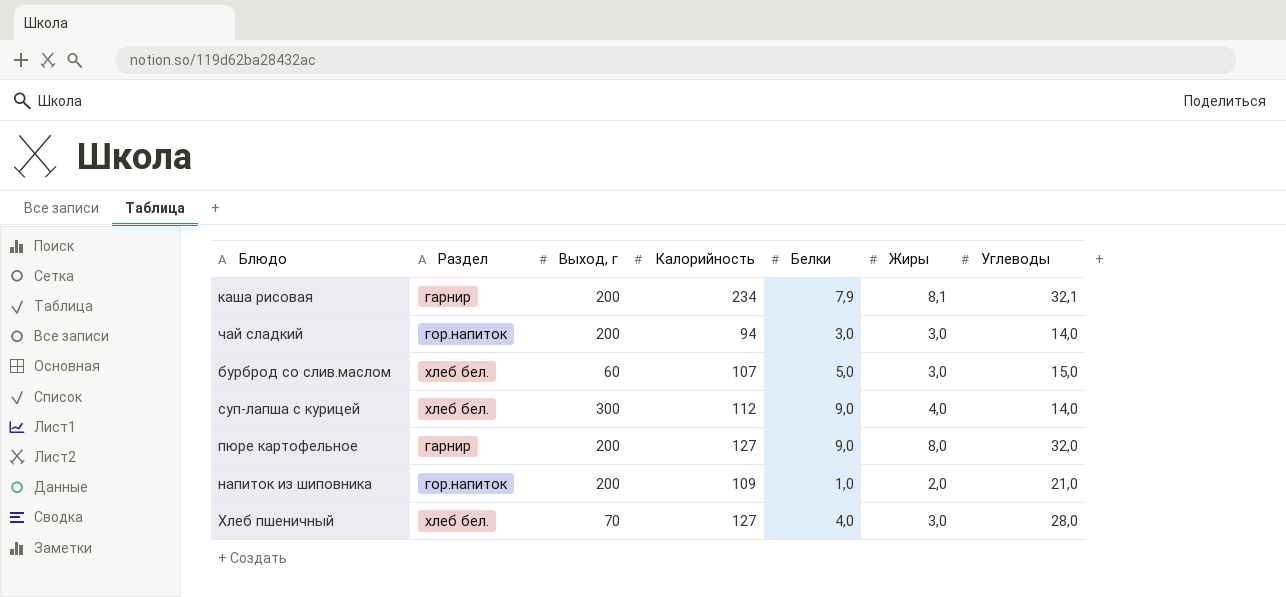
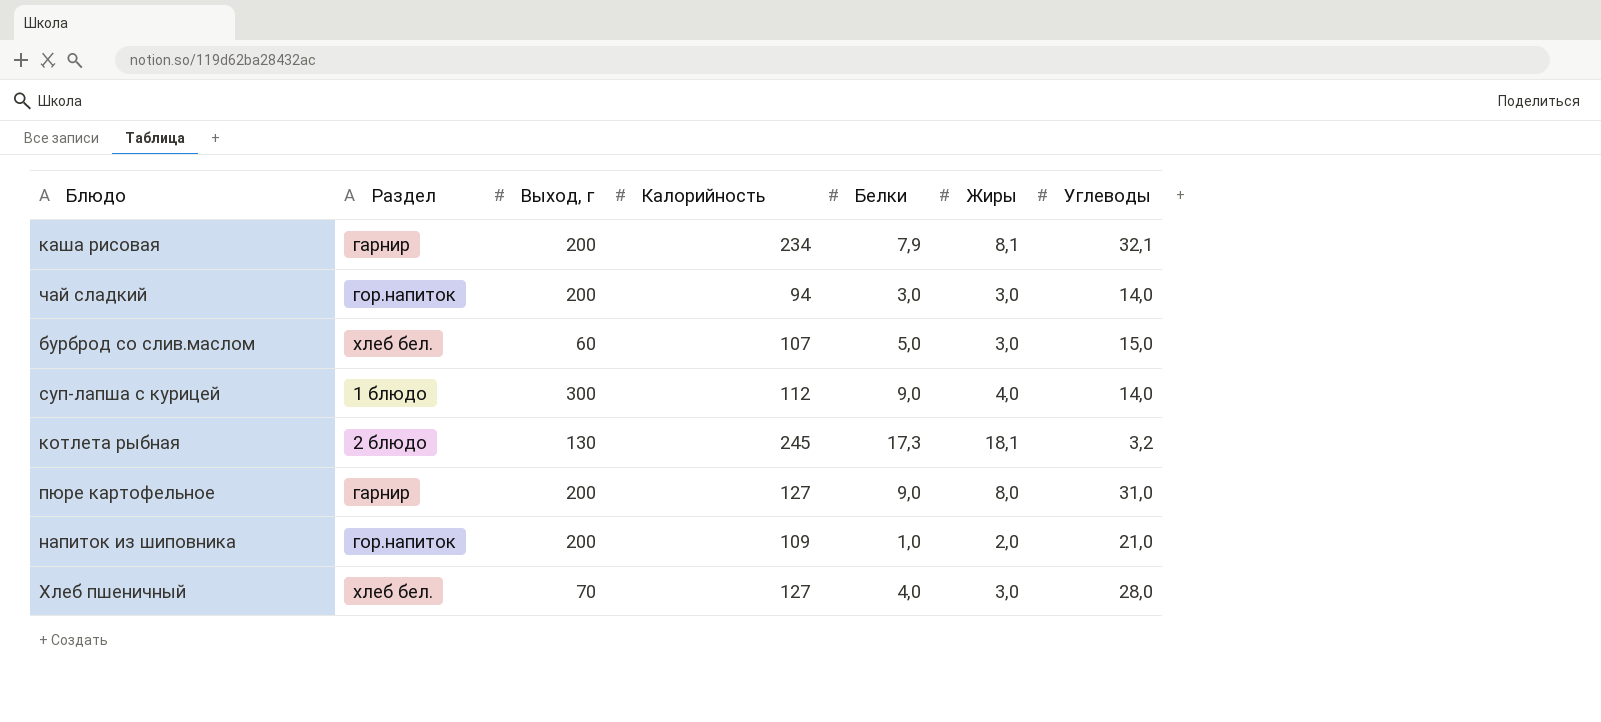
суп-лапша с курицей | Раздел: хлеб бел. -> 1 блюдо
row котлета рыбная: none -> 2 блюдо | 130 | 245 | 17,3 | 18,1 | 3,2
пюре картофельное | Углеводы: 32,0 -> 31,0

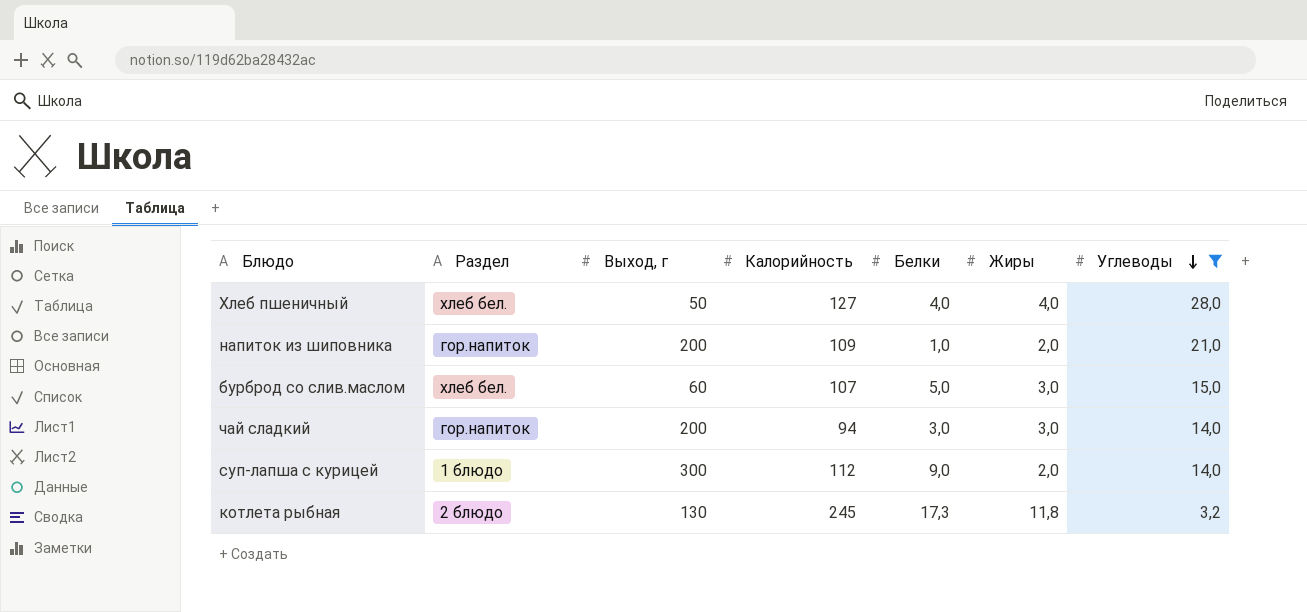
filter: none -> Углеводы <= 28,0
row order: none -> Углеводы descending
Хлеб пшеничный | Выход, г: 70 -> 50
Хлеб пшеничный | Жиры: 3,0 -> 4,0
суп-лапша с курицей | Жиры: 4,0 -> 2,0
котлета рыбная | Жиры: 18,1 -> 11,8

